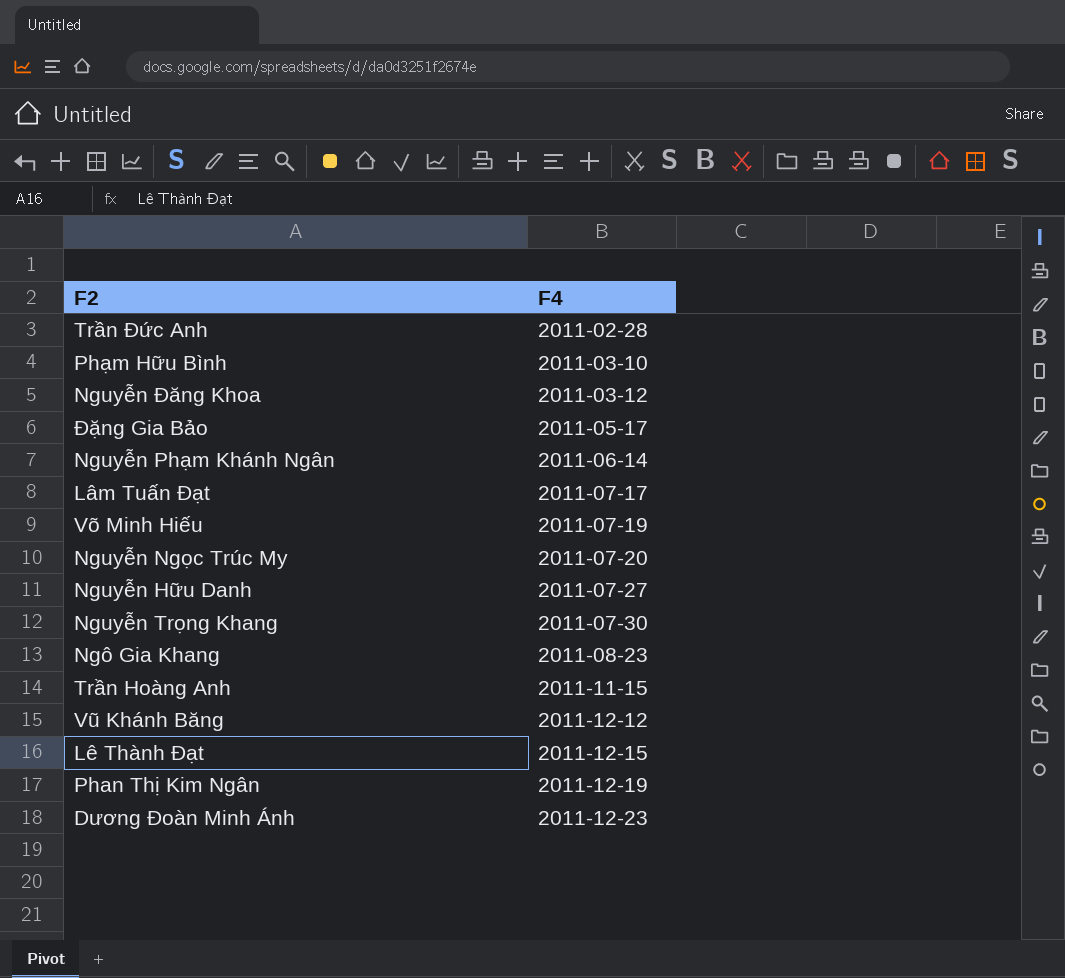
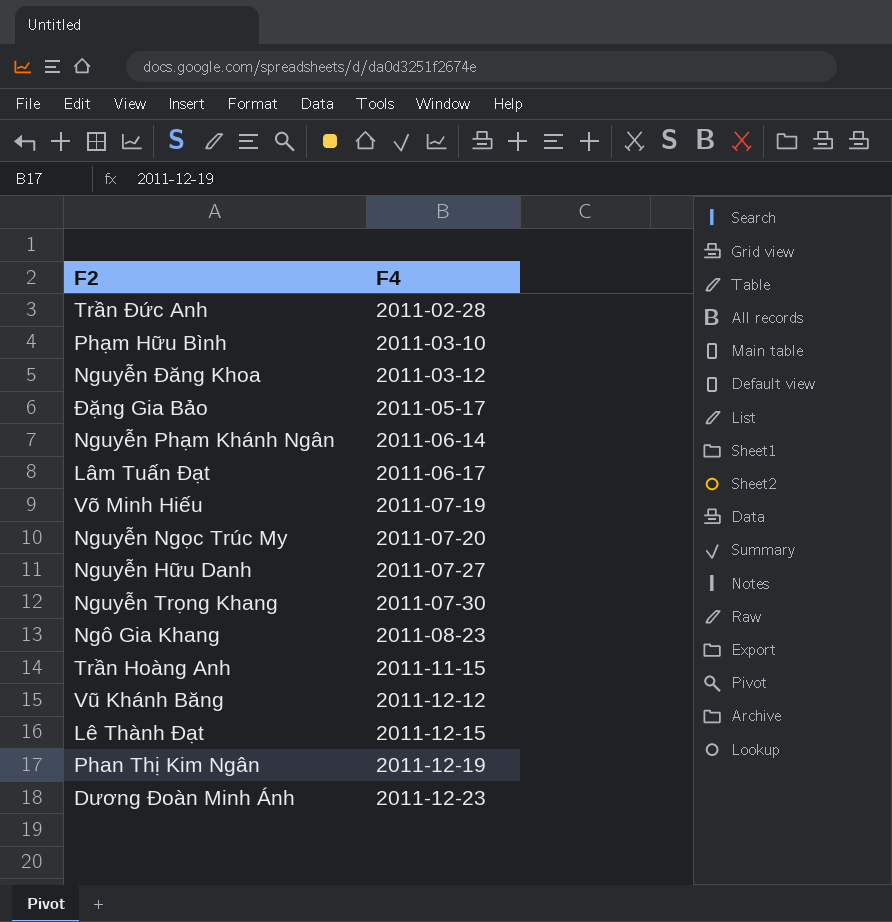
Lâm Tuấn Đạt | F4: 2011-07-17 -> 2011-06-17

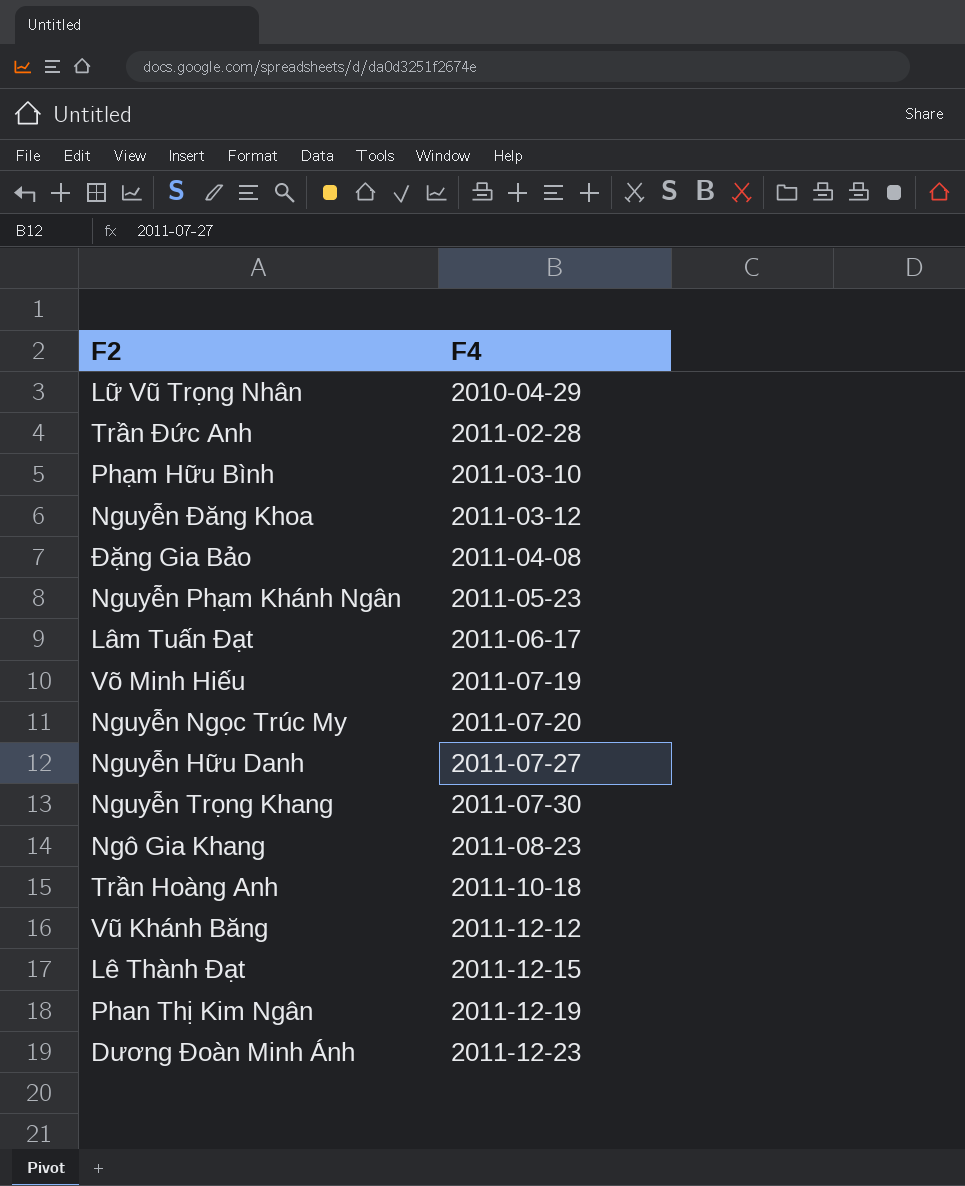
row Lữ Vũ Trọng Nhân: none -> 2010-04-29
Đặng Gia Bảo | F4: 2011-05-17 -> 2011-04-08
Nguyễn Phạm Khánh Ngân | F4: 2011-06-14 -> 2011-05-23
Trần Hoàng Anh | F4: 2011-11-15 -> 2011-10-18

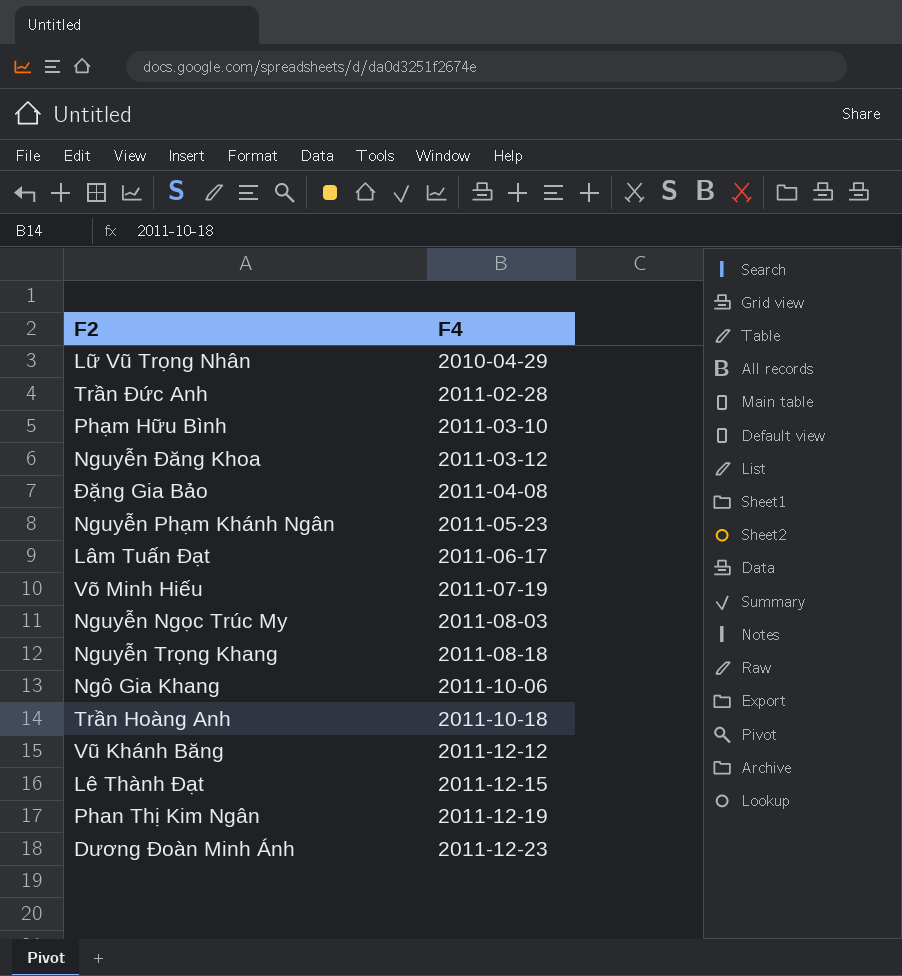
row Nguyễn Hữu Danh: 2011-07-27 -> none
Nguyễn Ngọc Trúc My | F4: 2011-07-20 -> 2011-08-03
Nguyễn Trọng Khang | F4: 2011-07-30 -> 2011-08-18
Ngô Gia Khang | F4: 2011-08-23 -> 2011-10-06

